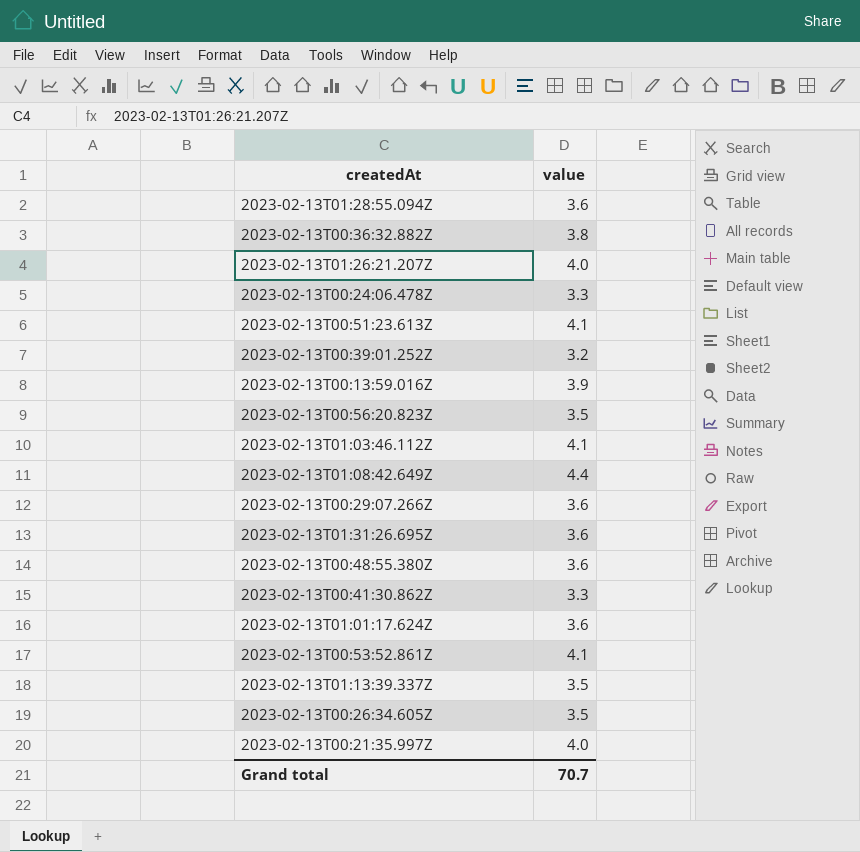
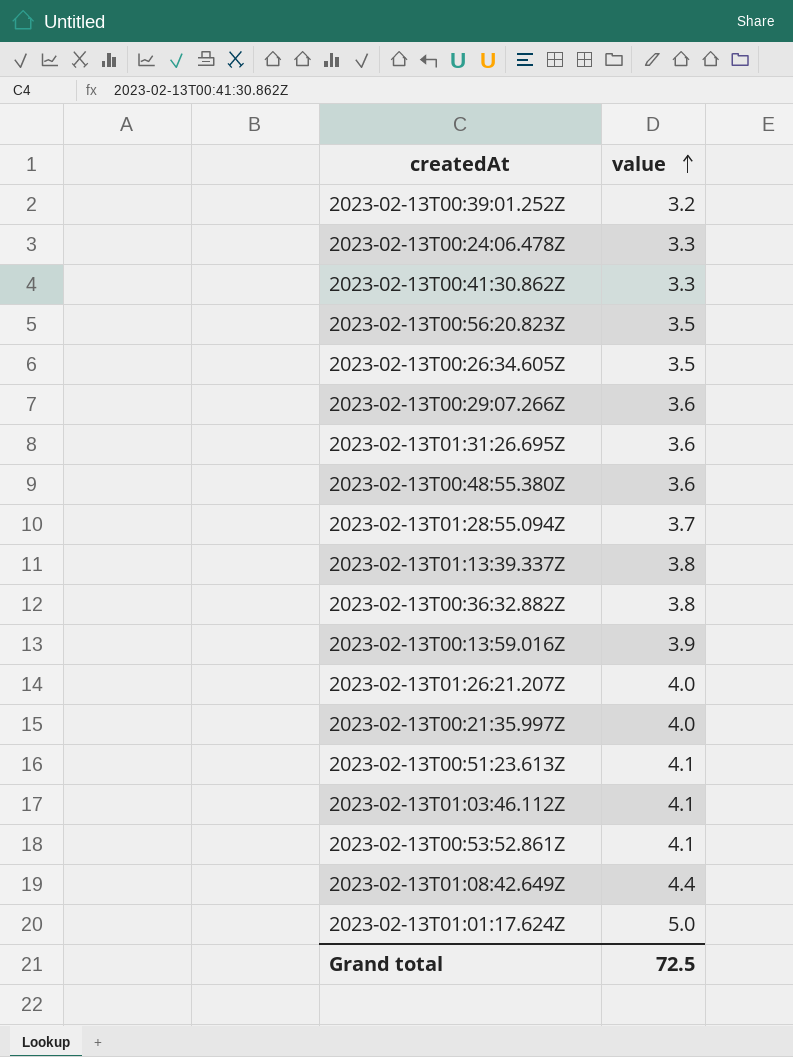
row order: none -> value ascending
2023-02-13T01:28:55.094Z | value: 3.6 -> 3.7
2023-02-13T01:13:39.337Z | value: 3.5 -> 3.8
2023-02-13T01:01:17.624Z | value: 3.6 -> 5.0
Grand total | value: 70.7 -> 72.5

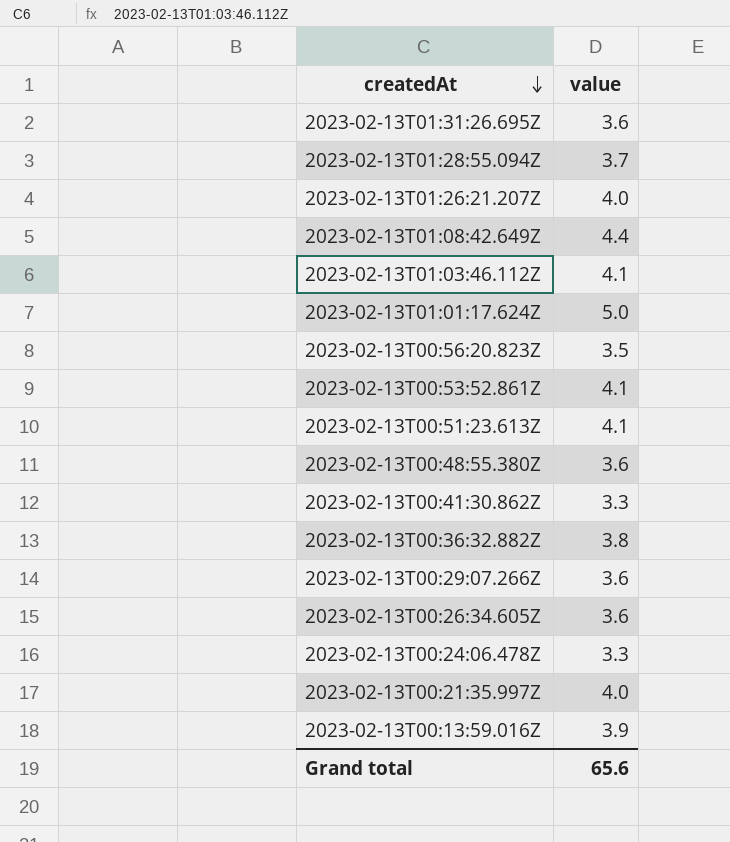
row order: value ascending -> createdAt descending
row 2023-02-13T00:39:01.252Z: 3.2 -> none
row 2023-02-13T01:13:39.337Z: 3.8 -> none
2023-02-13T00:26:34.605Z | value: 3.5 -> 3.6
Grand total | value: 72.5 -> 65.6

